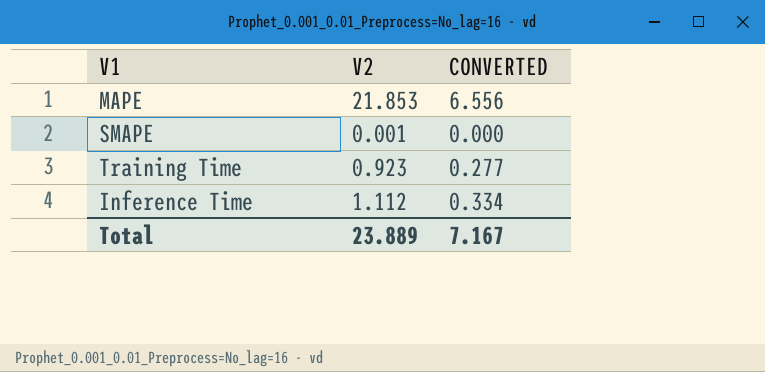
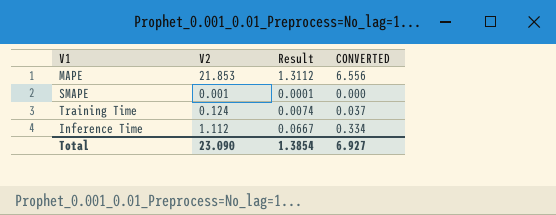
column Result | formula: none -> [V2] * 0.06
Training Time | V2: 0.923 -> 0.124
Training Time | CONVERTED: 0.277 -> 0.037
Total | V2: 23.889 -> 23.090
Total | CONVERTED: 7.167 -> 6.927

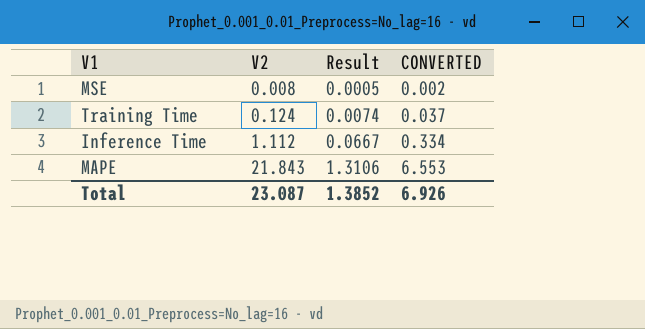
row order: none -> V2 ascending
row SMAPE: 0.001 | 0.0001 | 0.000 -> none
row MSE: none -> 0.008 | 0.0005 | 0.002
MAPE | V2: 21.853 -> 21.843
MAPE | Result: 1.3112 -> 1.3106
MAPE | CONVERTED: 6.556 -> 6.553
Total | V2: 23.090 -> 23.087
Total | Result: 1.3854 -> 1.3852
Total | CONVERTED: 6.927 -> 6.926

